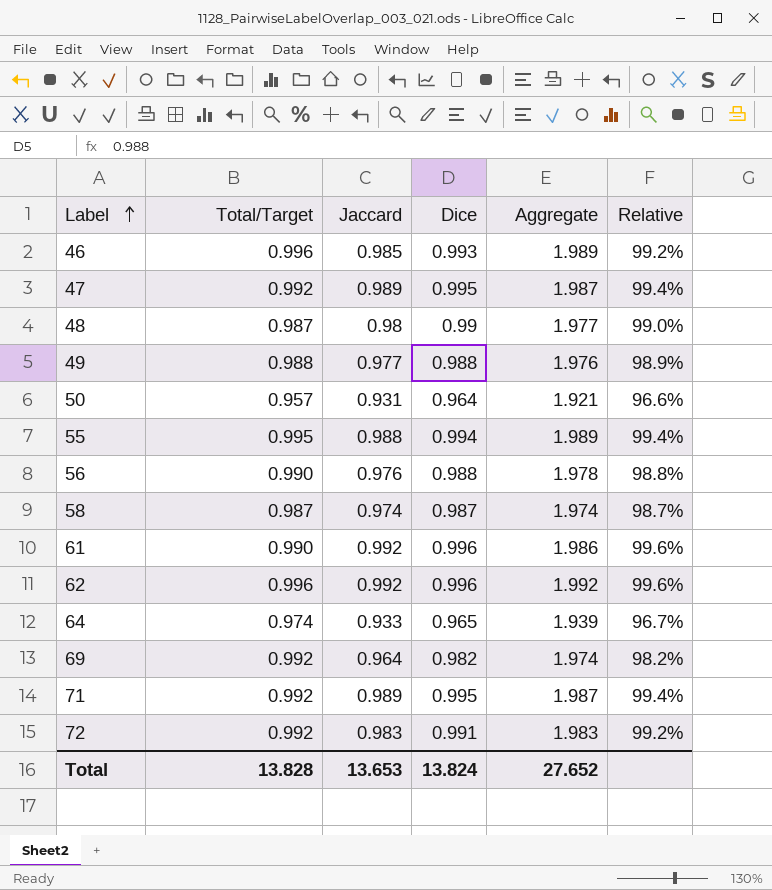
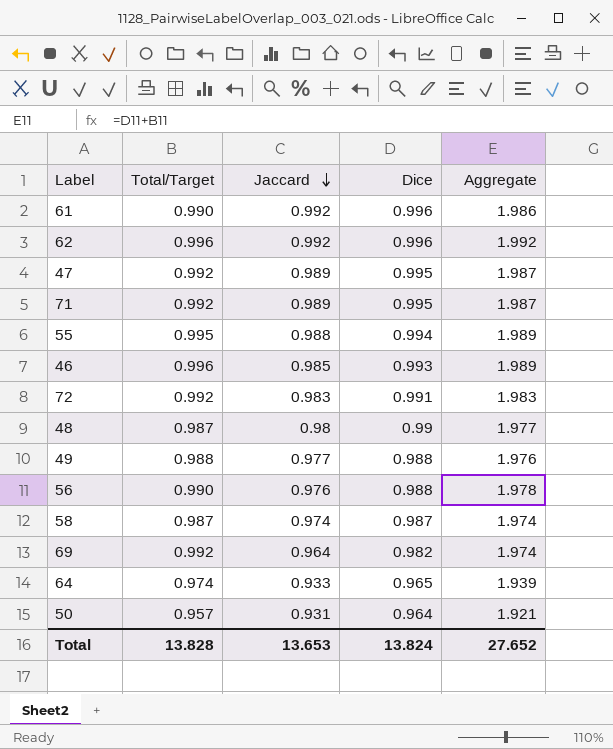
row order: Label ascending -> Jaccard descending
column Relative | formula: [Jaccard] / [Dice] -> none

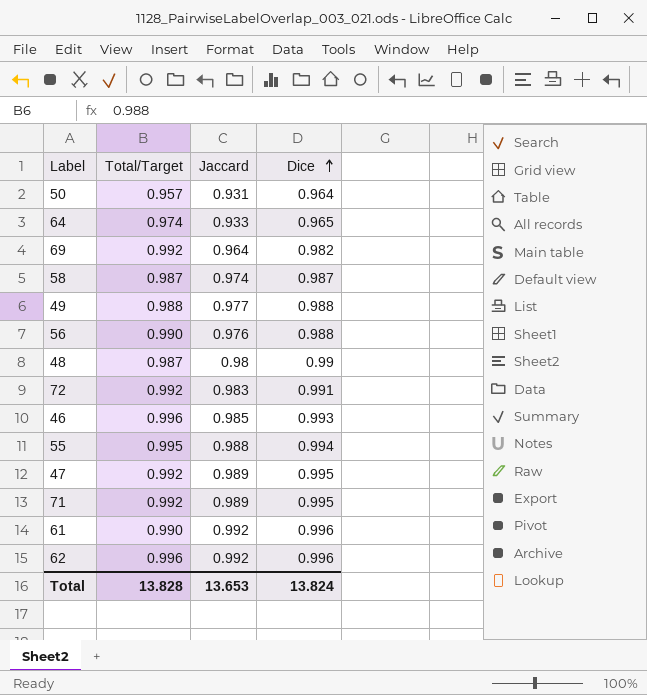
row order: Jaccard descending -> Dice ascending
column Aggregate | formula: [Total/Target] + [Dice] -> none

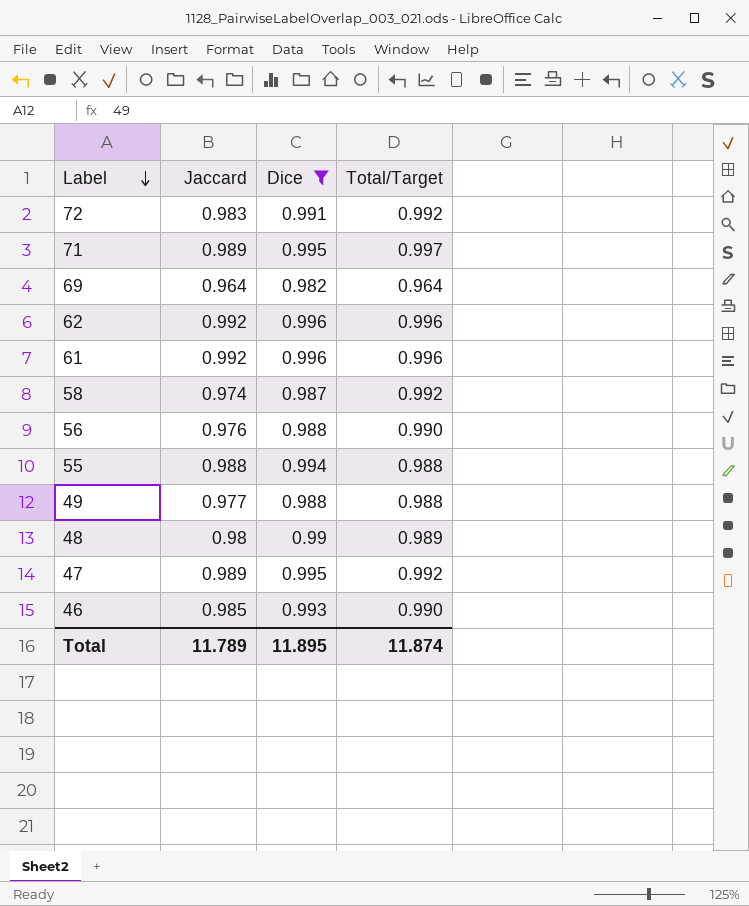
filter: none -> Dice >= 0.982
row order: Dice ascending -> Label descending
column Total/Target | position: 2 -> 4
71 | Total/Target: 0.992 -> 0.997
69 | Total/Target: 0.992 -> 0.964
61 | Total/Target: 0.990 -> 0.996
58 | Total/Target: 0.987 -> 0.992
55 | Total/Target: 0.995 -> 0.988
48 | Total/Target: 0.987 -> 0.989
46 | Total/Target: 0.996 -> 0.990
Total | Jaccard: 13.653 -> 11.789
Total | Dice: 13.824 -> 11.895
Total | Total/Target: 13.828 -> 11.874

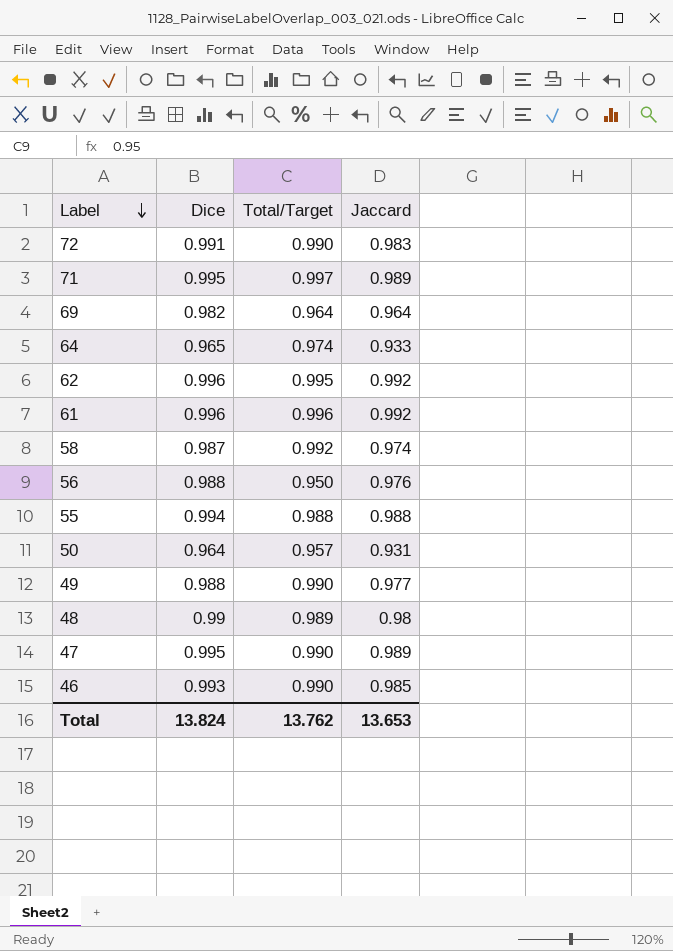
filter: Dice >= 0.982 -> none
column Jaccard | position: 2 -> 4
72 | Total/Target: 0.992 -> 0.990
62 | Total/Target: 0.996 -> 0.995
56 | Total/Target: 0.990 -> 0.950
49 | Total/Target: 0.988 -> 0.990
47 | Total/Target: 0.992 -> 0.990
Total | Dice: 11.895 -> 13.824
Total | Total/Target: 11.874 -> 13.762
Total | Jaccard: 11.789 -> 13.653

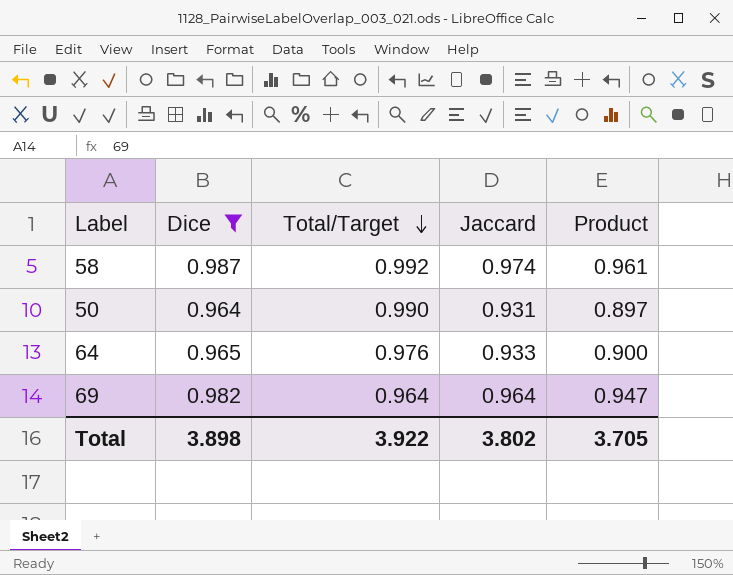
filter: none -> Dice <= 0.987
row order: Label descending -> Total/Target descending
column Product | formula: none -> [Dice] * [Jaccard]
50 | Total/Target: 0.957 -> 0.990
64 | Total/Target: 0.974 -> 0.976
Total | Dice: 13.824 -> 3.898
Total | Total/Target: 13.762 -> 3.922
Total | Jaccard: 13.653 -> 3.802

